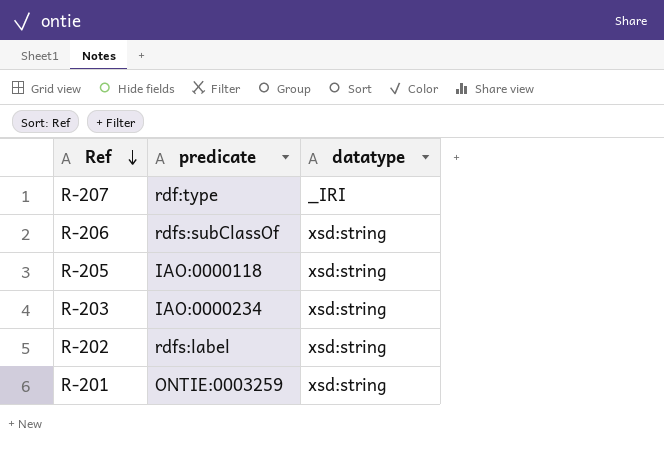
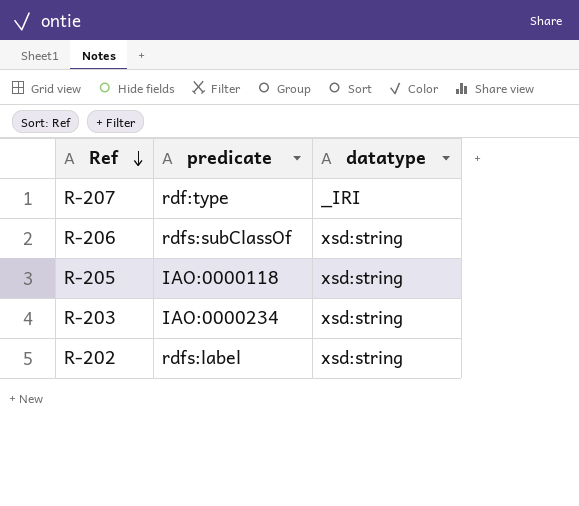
row R-201: ONTIE:0003259 | xsd:string -> none

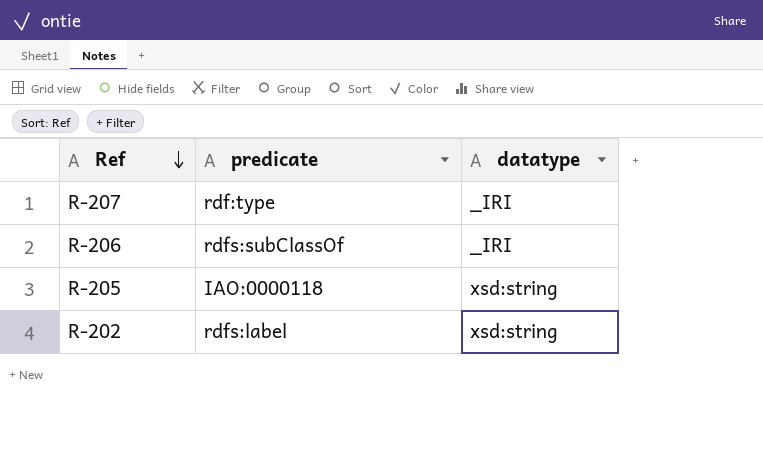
row R-203: IAO:0000234 | xsd:string -> none
R-206 | datatype: xsd:string -> _IRI

